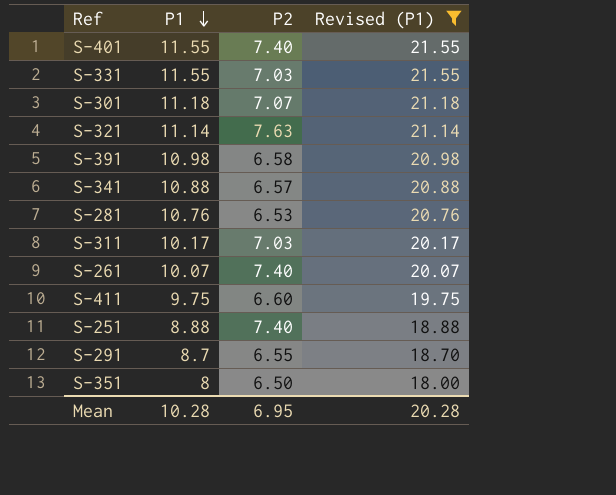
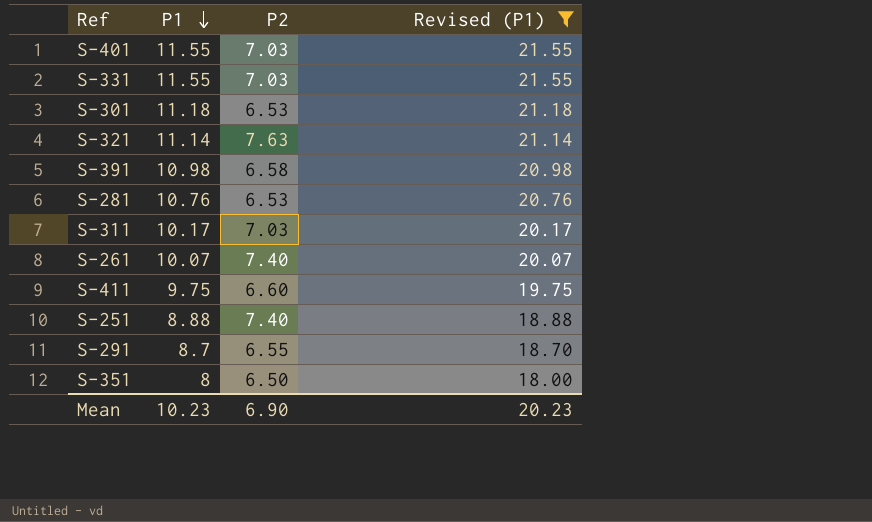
row S-341: 10.88 | 6.57 | 20.88 -> none
S-401 | P2: 7.40 -> 7.03
S-301 | P2: 7.07 -> 6.53
Mean | P1: 10.28 -> 10.23
Mean | P2: 6.95 -> 6.90
Mean | Revised (P1): 20.28 -> 20.23

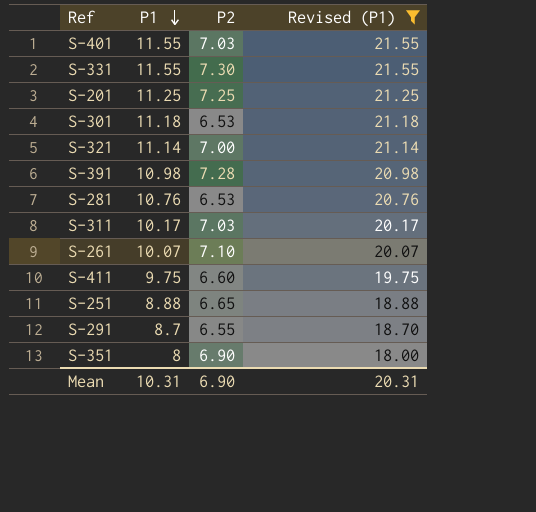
S-331 | P2: 7.03 -> 7.30
row S-201: none -> 11.25 | 7.25 | 21.25
S-321 | P2: 7.63 -> 7.00
S-391 | P2: 6.58 -> 7.28
S-261 | P2: 7.40 -> 7.10
S-251 | P2: 7.40 -> 6.65
S-351 | P2: 6.50 -> 6.90
Mean | P1: 10.23 -> 10.31
Mean | Revised (P1): 20.23 -> 20.31

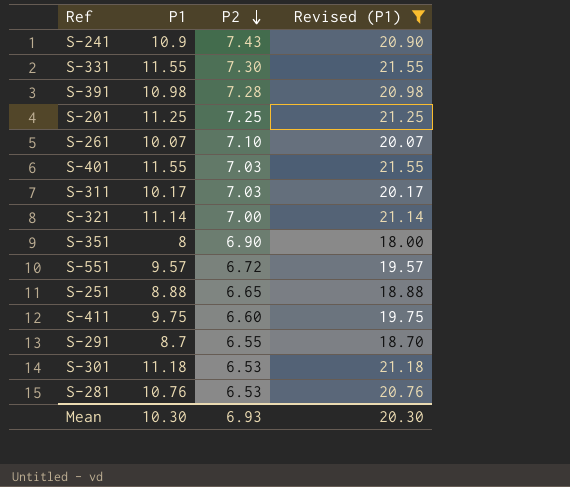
row order: P1 descending -> P2 descending
row S-241: none -> 10.9 | 7.43 | 20.90
row S-551: none -> 9.57 | 6.72 | 19.57
Mean | P1: 10.31 -> 10.30
Mean | P2: 6.90 -> 6.93
Mean | Revised (P1): 20.31 -> 20.30

